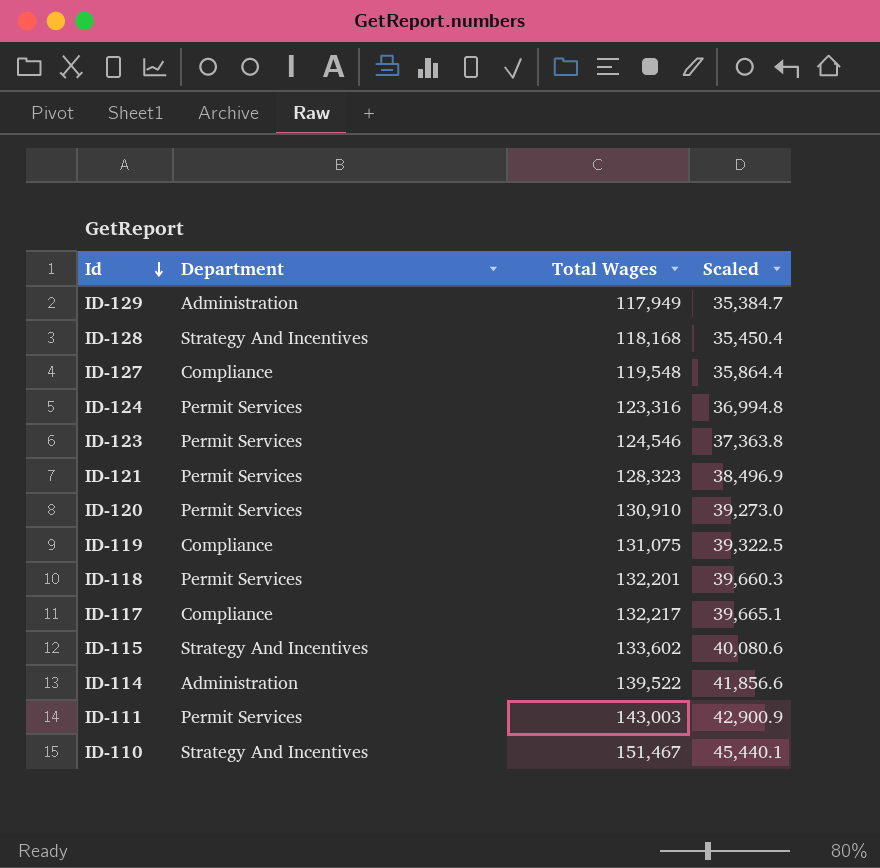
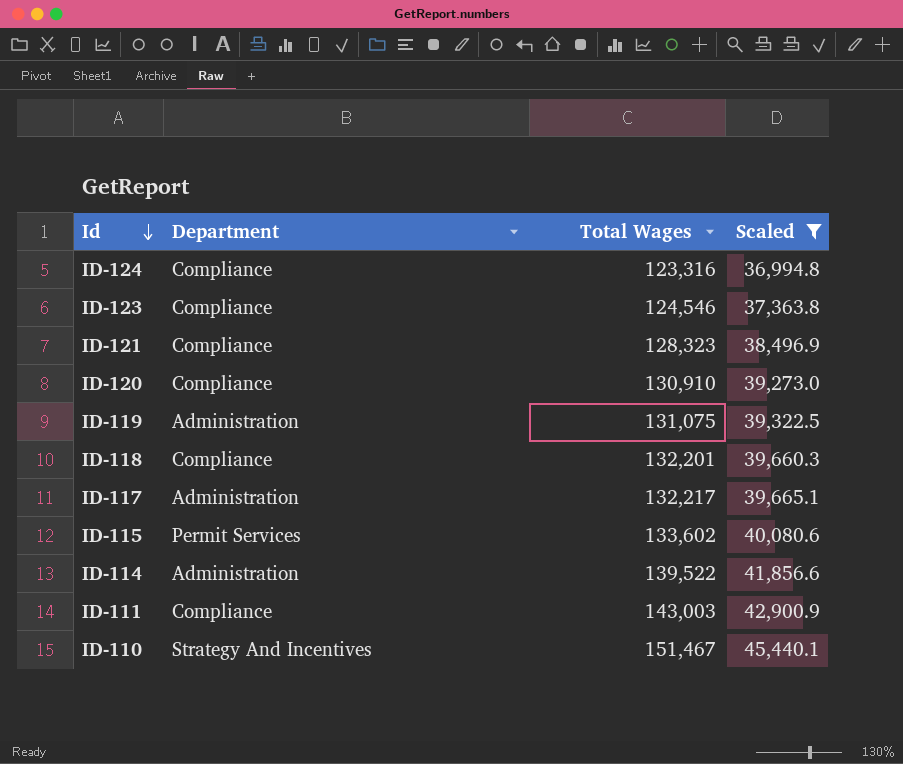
filter: none -> Scaled >= 36,994.8
ID-124 | Department: Permit Services -> Compliance
ID-123 | Department: Permit Services -> Compliance
ID-121 | Department: Permit Services -> Compliance
ID-120 | Department: Permit Services -> Compliance
ID-119 | Department: Compliance -> Administration
ID-118 | Department: Permit Services -> Compliance
ID-117 | Department: Compliance -> Administration
ID-115 | Department: Strategy And Incentives -> Permit Services
ID-111 | Department: Permit Services -> Compliance

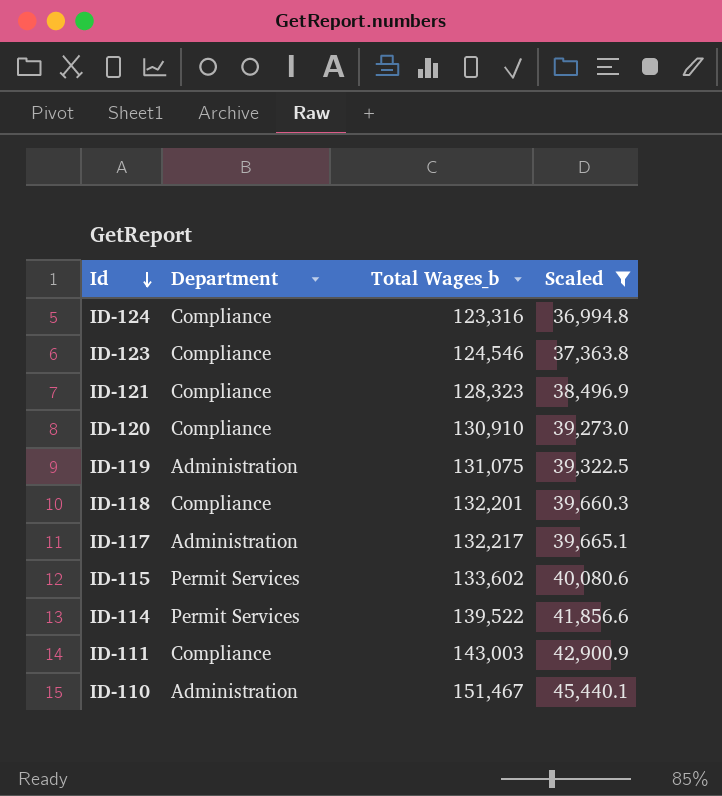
column name: Total Wages -> Total Wages_b
ID-114 | Department: Administration -> Permit Services
ID-110 | Department: Strategy And Incentives -> Administration

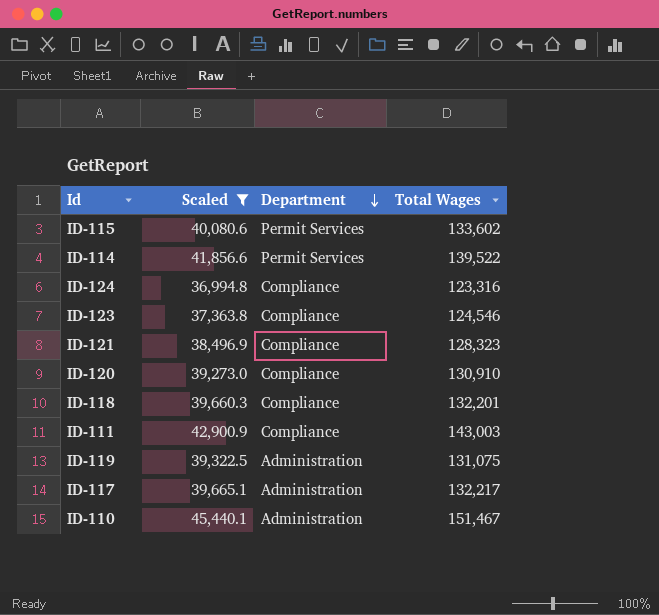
row order: Id descending -> Department descending
column Scaled | position: 4 -> 2
column name: Total Wages_b -> Total Wages

